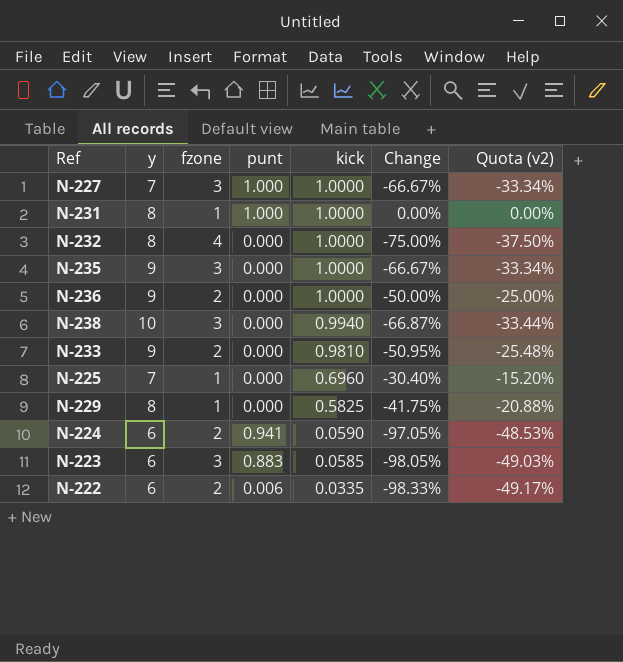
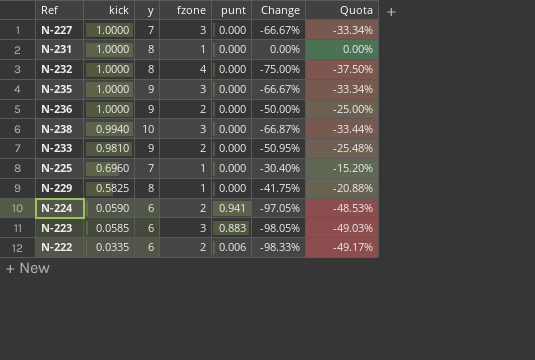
column kick | position: 5 -> 2
column name: Quota (v2) -> Quota
N-227 | punt: 1.000 -> 0.000
N-231 | punt: 1.000 -> 0.000

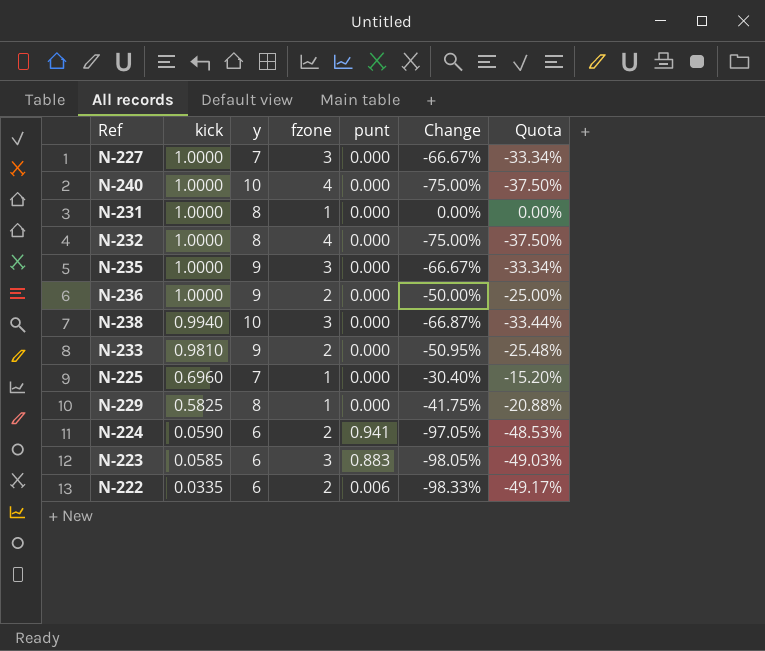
row N-240: none -> 1.0000 | 10 | 4 | 0.000 | -75.00% | -37.50%

